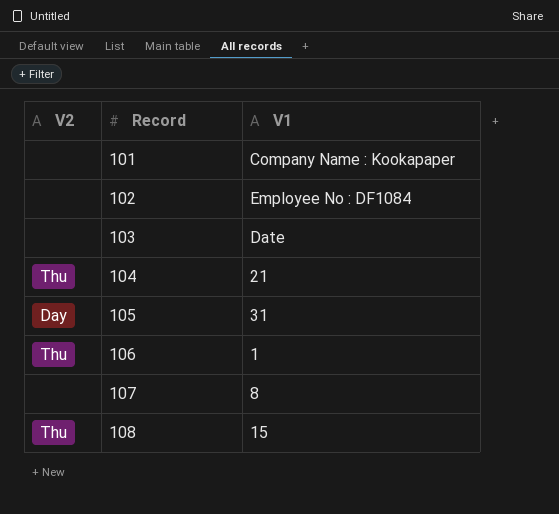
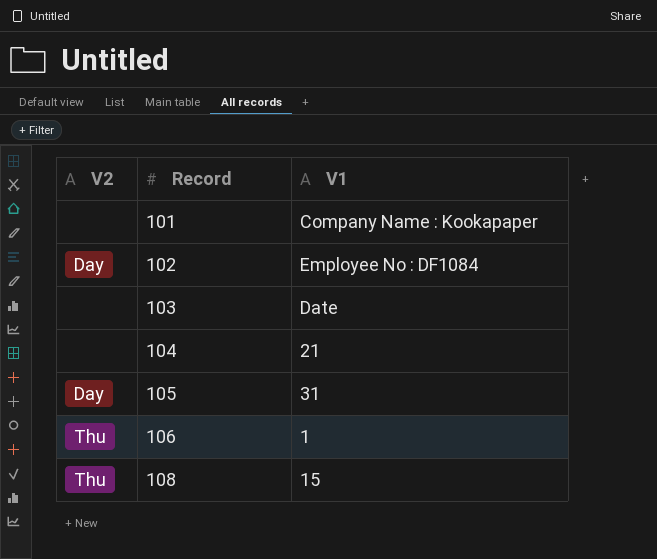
row 107: none | 8 -> none
102 | V2: none -> Day
104 | V2: Thu -> none

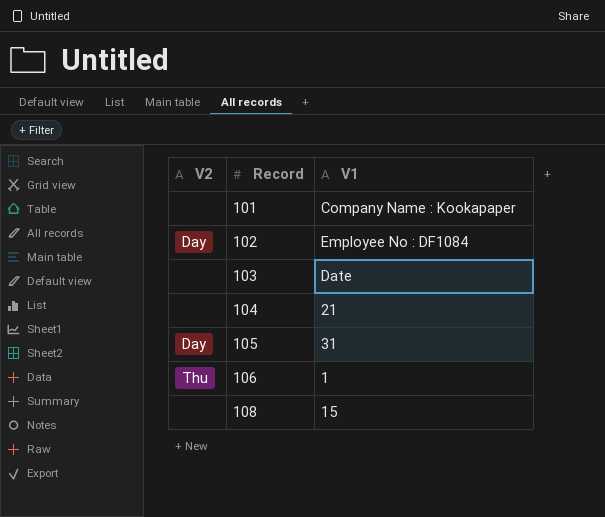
108 | V2: Thu -> none

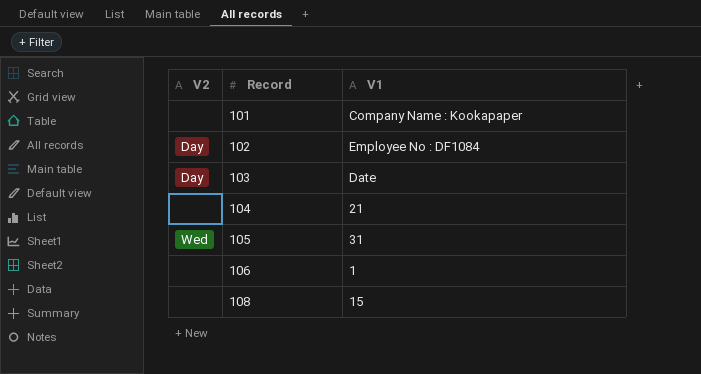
103 | V2: none -> Day
105 | V2: Day -> Wed
106 | V2: Thu -> none

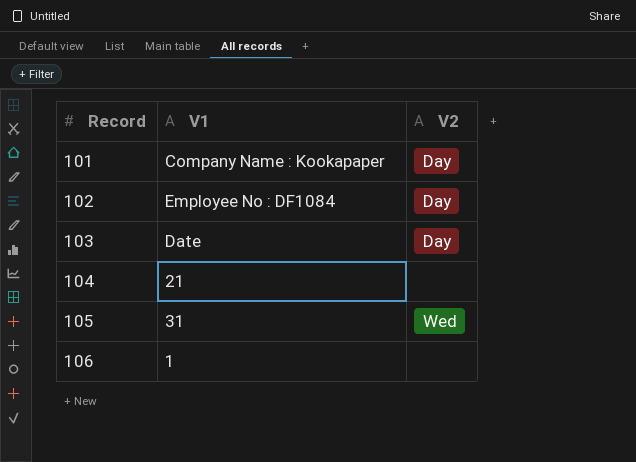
column V2 | position: 1 -> 3
row 108: none | 15 -> none
101 | V2: none -> Day

